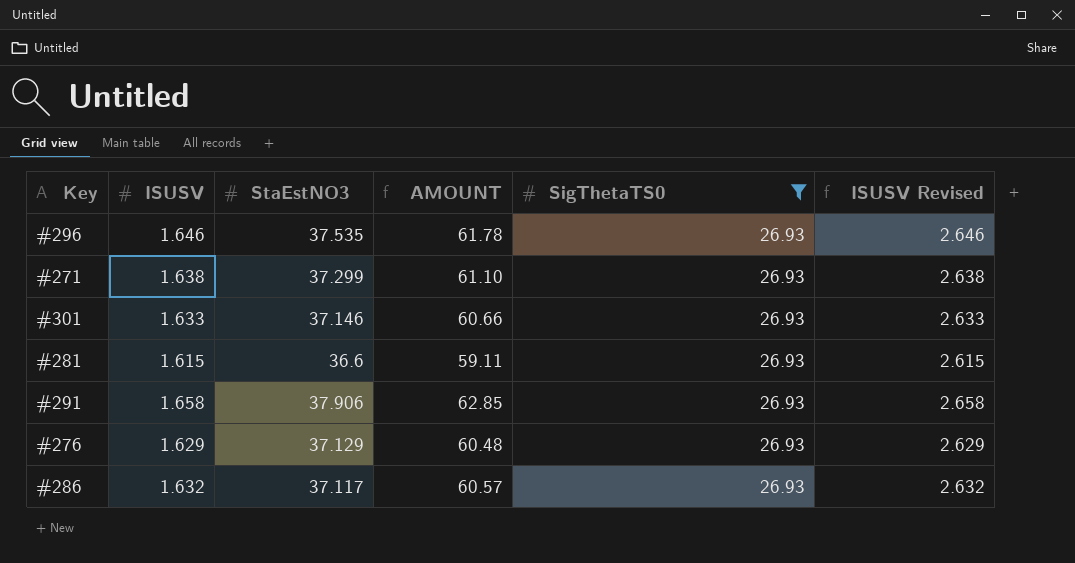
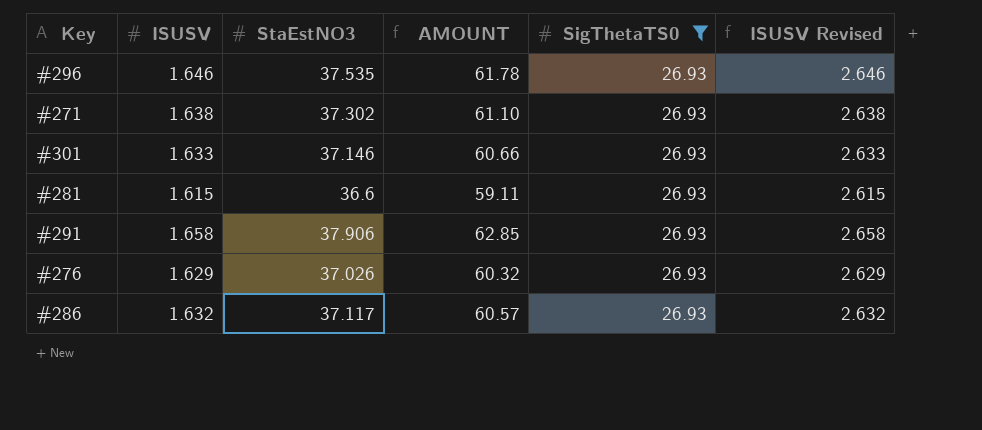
#271 | StaEstNO3: 37.299 -> 37.302
#276 | StaEstNO3: 37.129 -> 37.026
#276 | AMOUNT: 60.48 -> 60.32

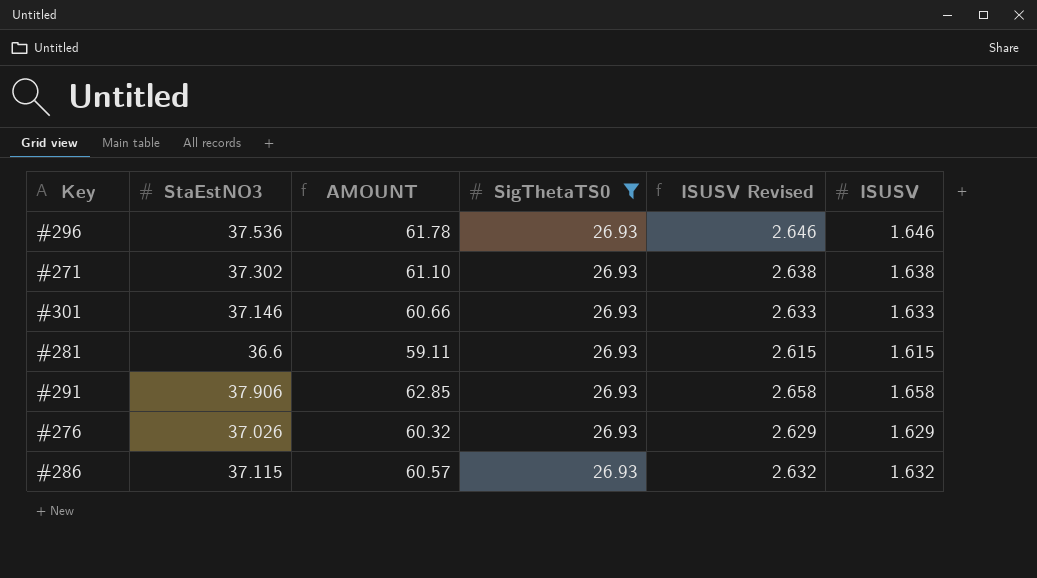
column ISUSV | position: 2 -> 6
#296 | StaEstNO3: 37.535 -> 37.536
#286 | StaEstNO3: 37.117 -> 37.115

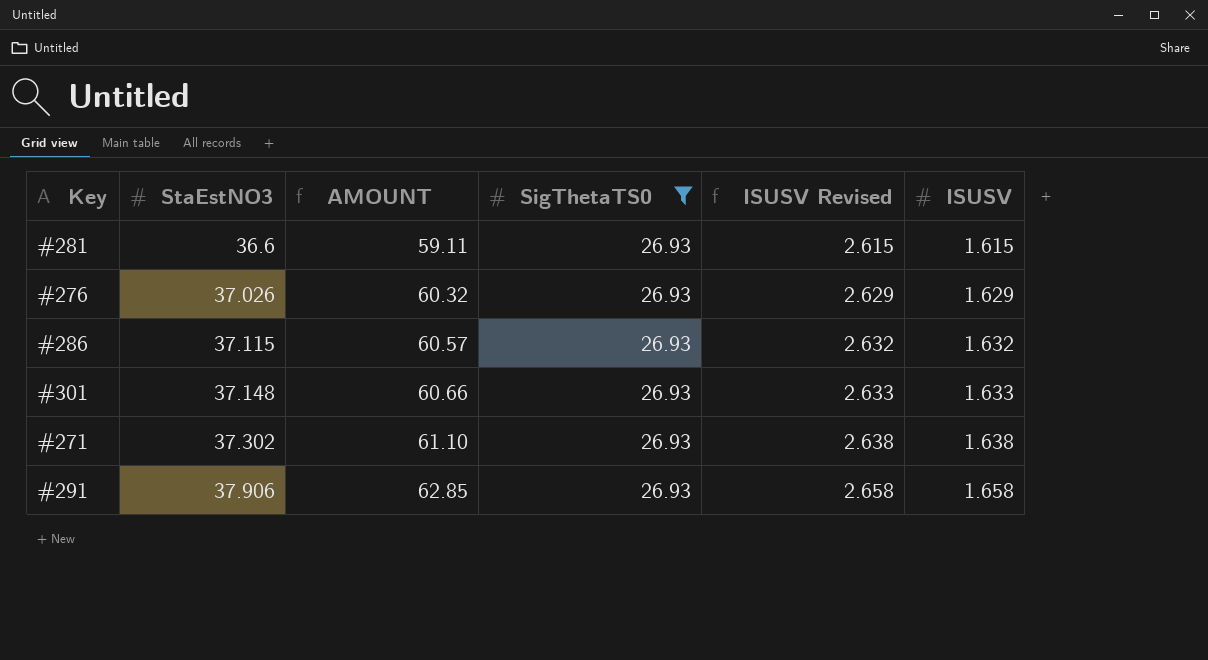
row order: none -> StaEstNO3 ascending
row #296: 37.536 | 61.78 | 26.93 | 2.646 | 1.646 -> none
#301 | StaEstNO3: 37.146 -> 37.148

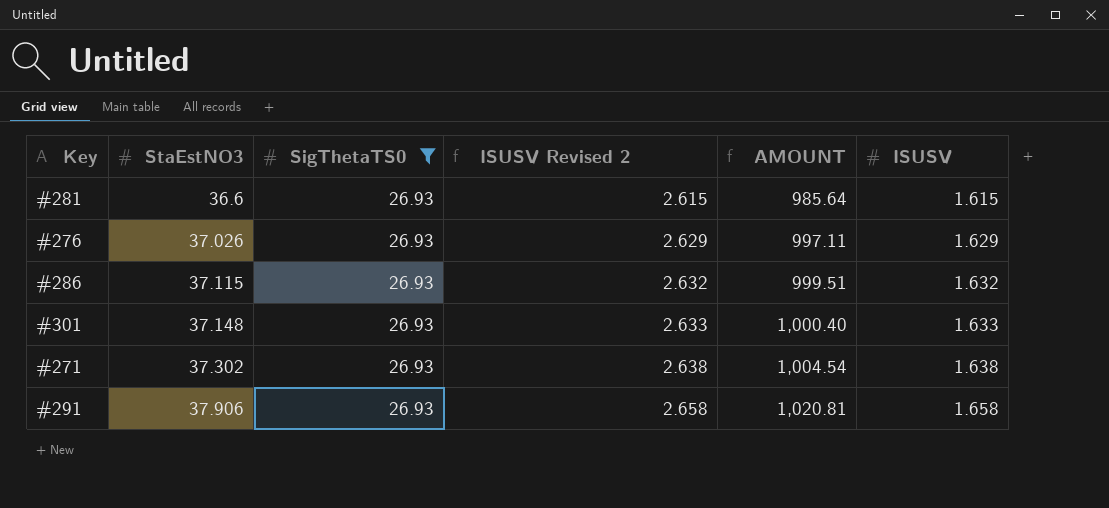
column name: ISUSV Revised -> ISUSV Revised 2
column AMOUNT | formula: [StaEstNO3] * [ISUSV] -> [StaEstNO3] * [SigThetaTS0]
column AMOUNT | position: 3 -> 5

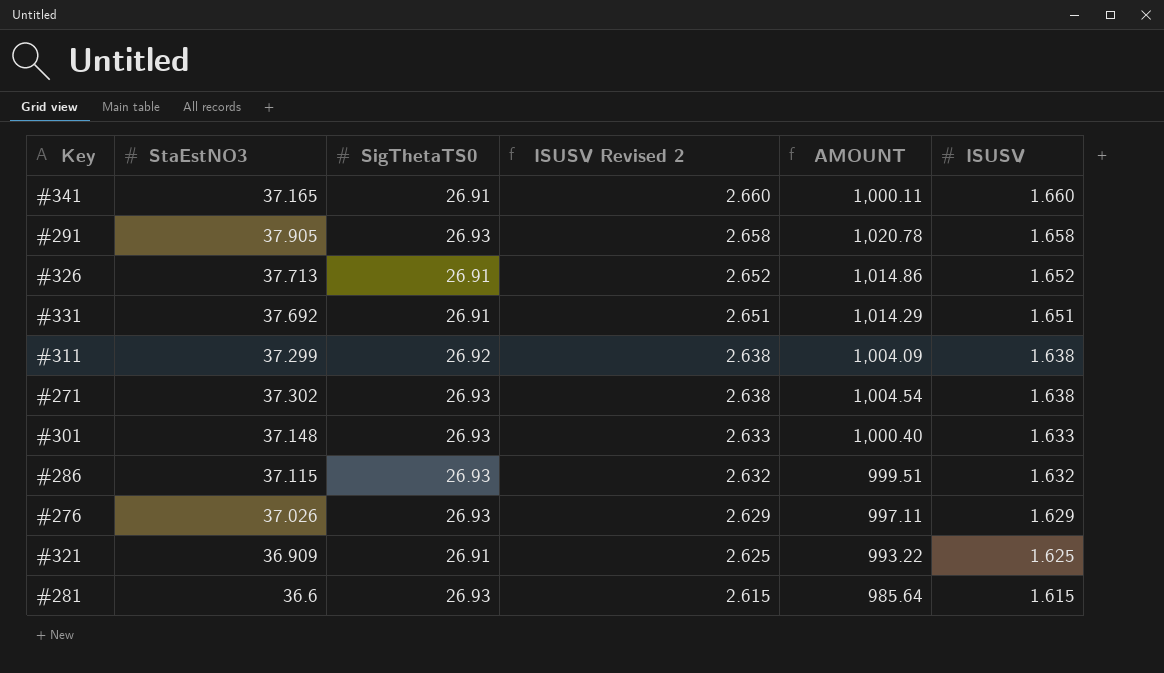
filter: SigThetaTS0 = 26.93 -> none
row order: StaEstNO3 ascending -> ISUSV Revised 2 descending
#291 | StaEstNO3: 37.906 -> 37.905
#291 | AMOUNT: 1,020.81 -> 1,020.78

